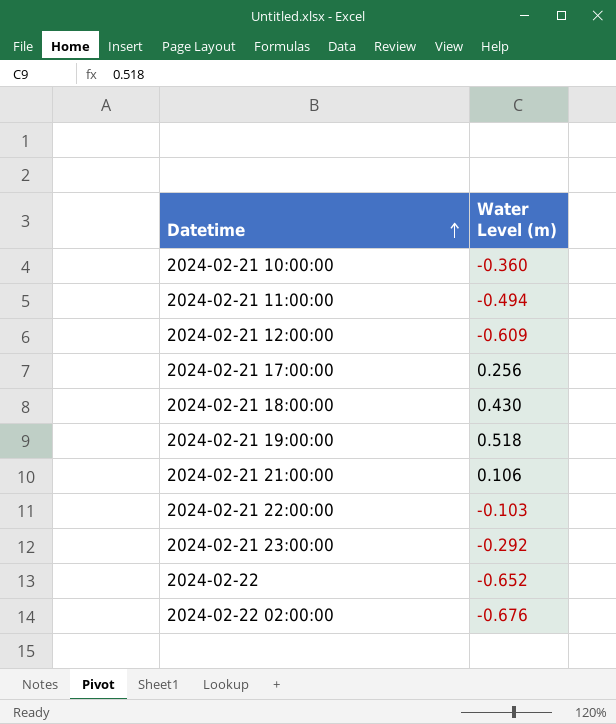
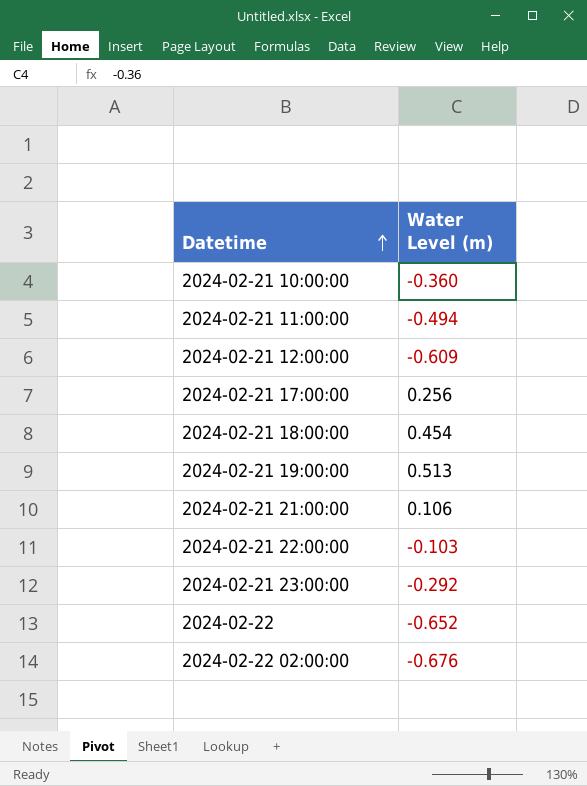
2024-02-21 18:00:00 | Water Level (m): 0.430 -> 0.454
2024-02-21 19:00:00 | Water Level (m): 0.518 -> 0.513

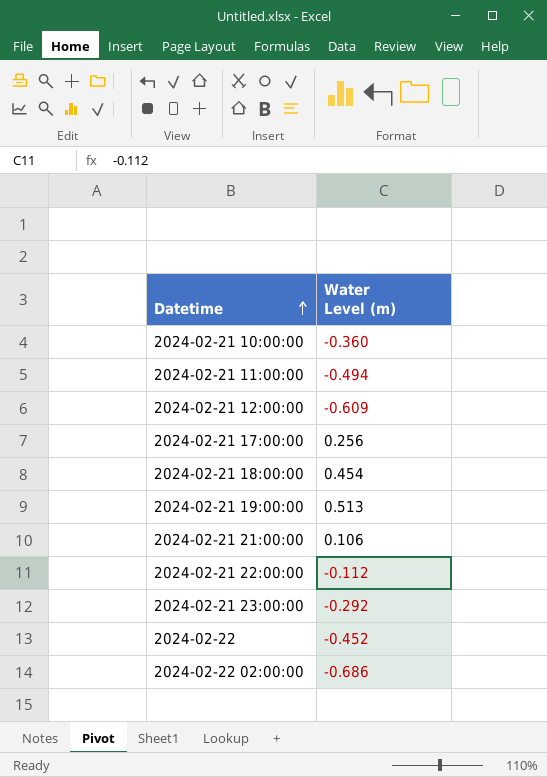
2024-02-21 22:00:00 | Water Level (m): -0.103 -> -0.112
2024-02-22 | Water Level (m): -0.652 -> -0.452
2024-02-22 02:00:00 | Water Level (m): -0.676 -> -0.686

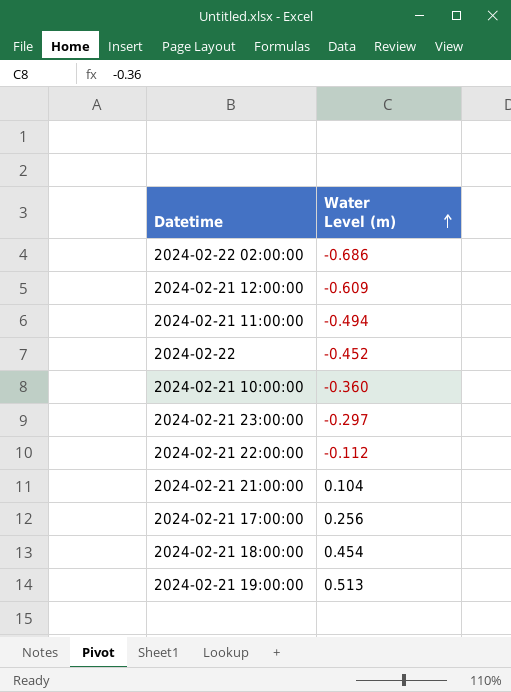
row order: Datetime ascending -> Water Level (m) ascending
2024-02-21 23:00:00 | Water Level (m): -0.292 -> -0.297
2024-02-21 21:00:00 | Water Level (m): 0.106 -> 0.104

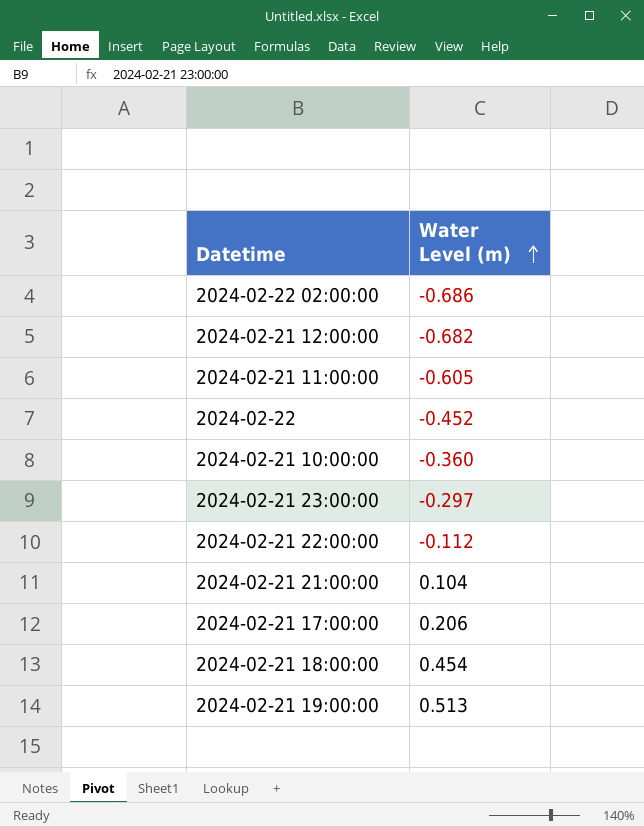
2024-02-21 12:00:00 | Water Level (m): -0.609 -> -0.682
2024-02-21 11:00:00 | Water Level (m): -0.494 -> -0.605
2024-02-21 17:00:00 | Water Level (m): 0.256 -> 0.206

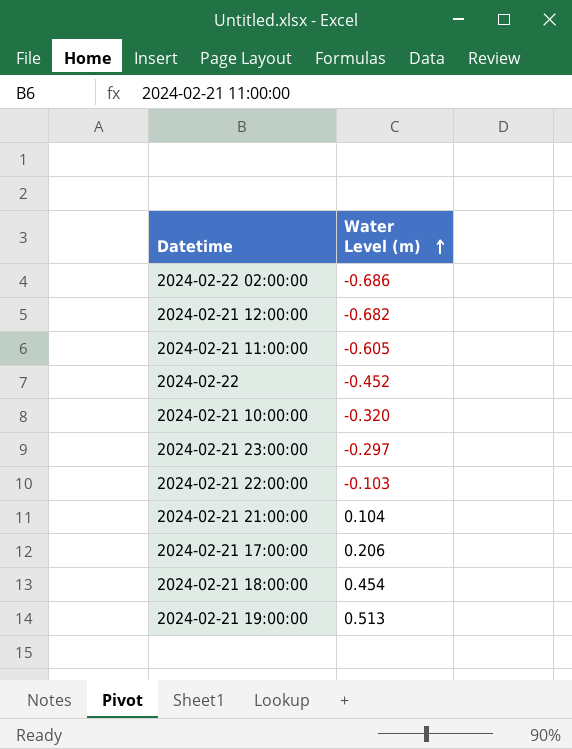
2024-02-21 10:00:00 | Water Level (m): -0.360 -> -0.320
2024-02-21 22:00:00 | Water Level (m): -0.112 -> -0.103

